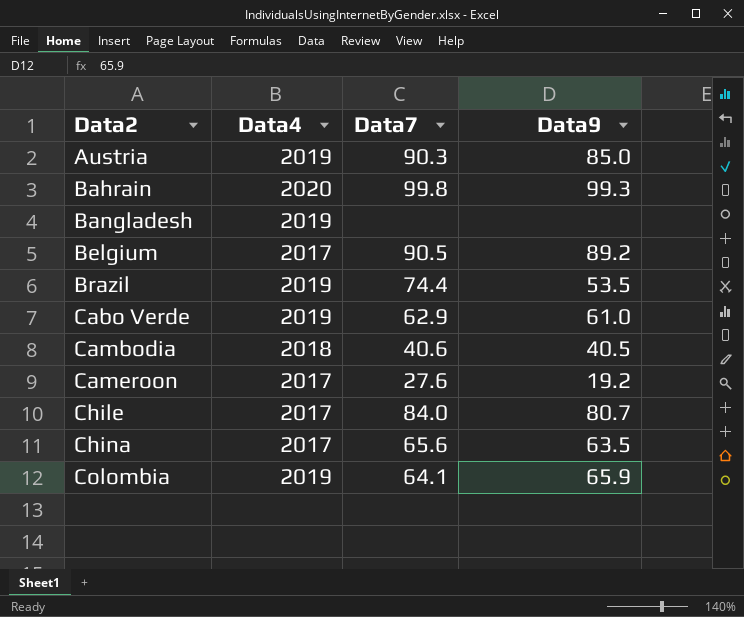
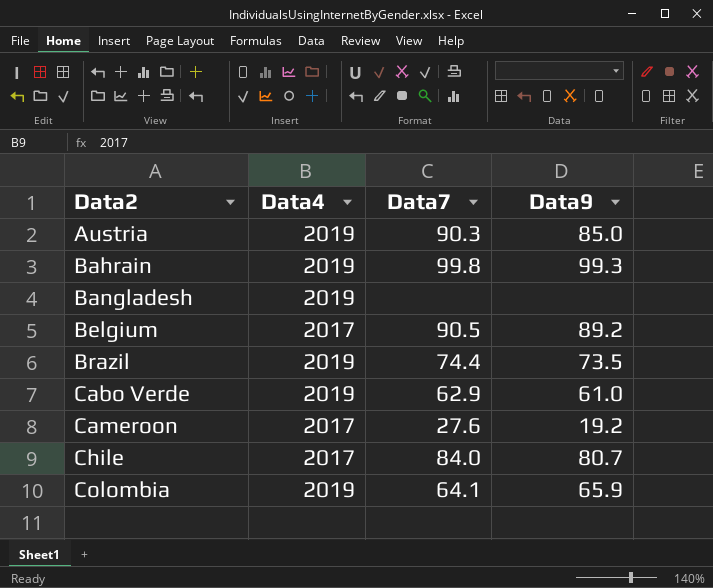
row Cambodia: 2018 | 40.6 | 40.5 -> none
row China: 2017 | 65.6 | 63.5 -> none
Bahrain | Data4: 2020 -> 2019
Brazil | Data9: 53.5 -> 73.5

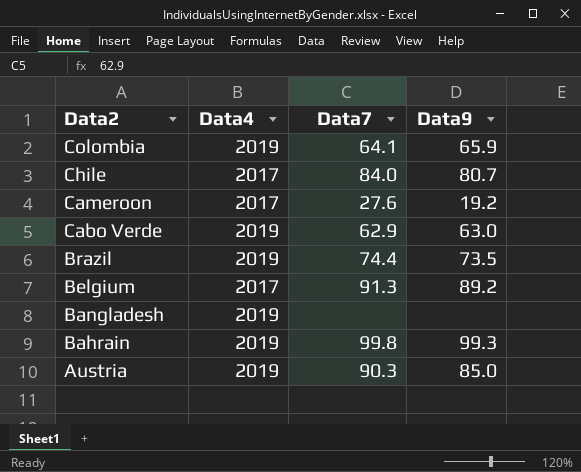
row order: Data2 ascending -> Data2 descending
Cabo Verde | Data9: 61.0 -> 63.0
Belgium | Data7: 90.5 -> 91.3

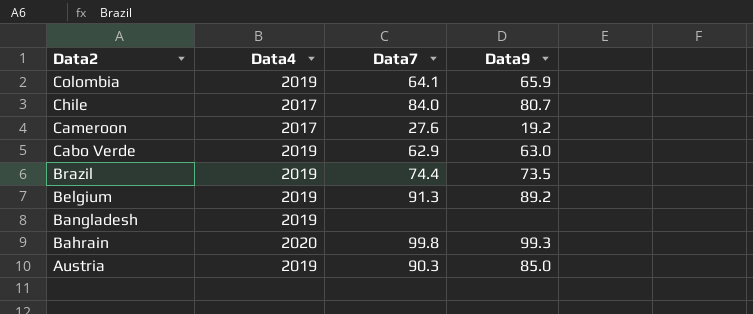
Belgium | Data4: 2017 -> 2019
Bahrain | Data4: 2019 -> 2020

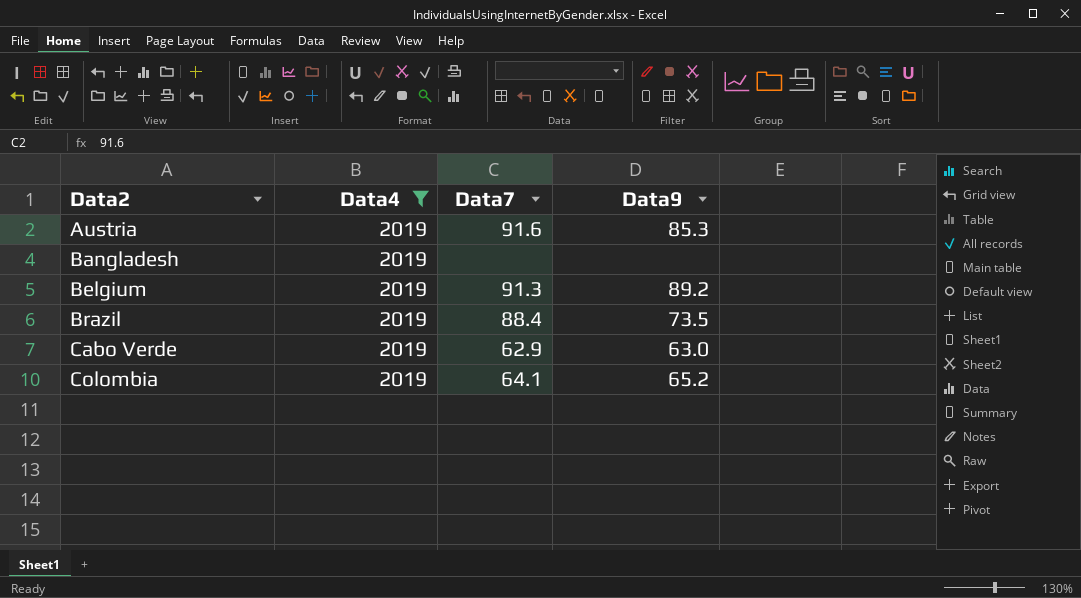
filter: none -> Data4 = 2019
row order: Data2 descending -> Data2 ascending
Austria | Data7: 90.3 -> 91.6
Austria | Data9: 85.0 -> 85.3
Brazil | Data7: 74.4 -> 88.4
Colombia | Data9: 65.9 -> 65.2

